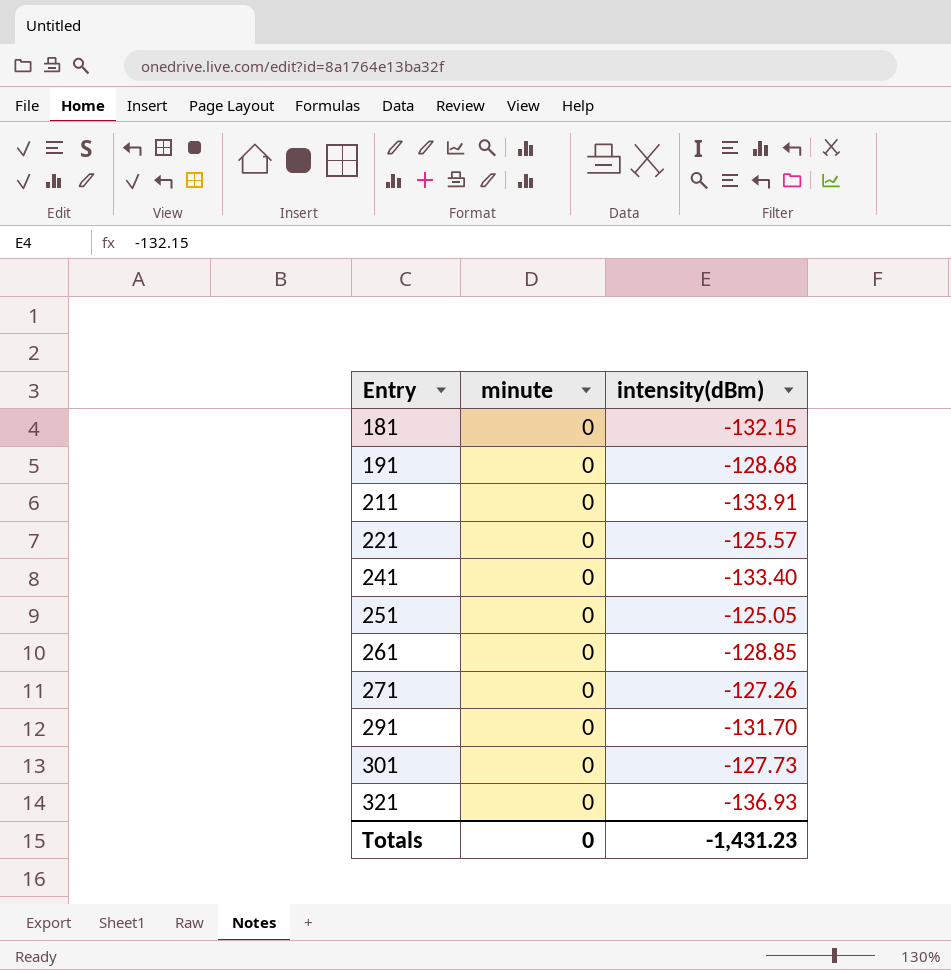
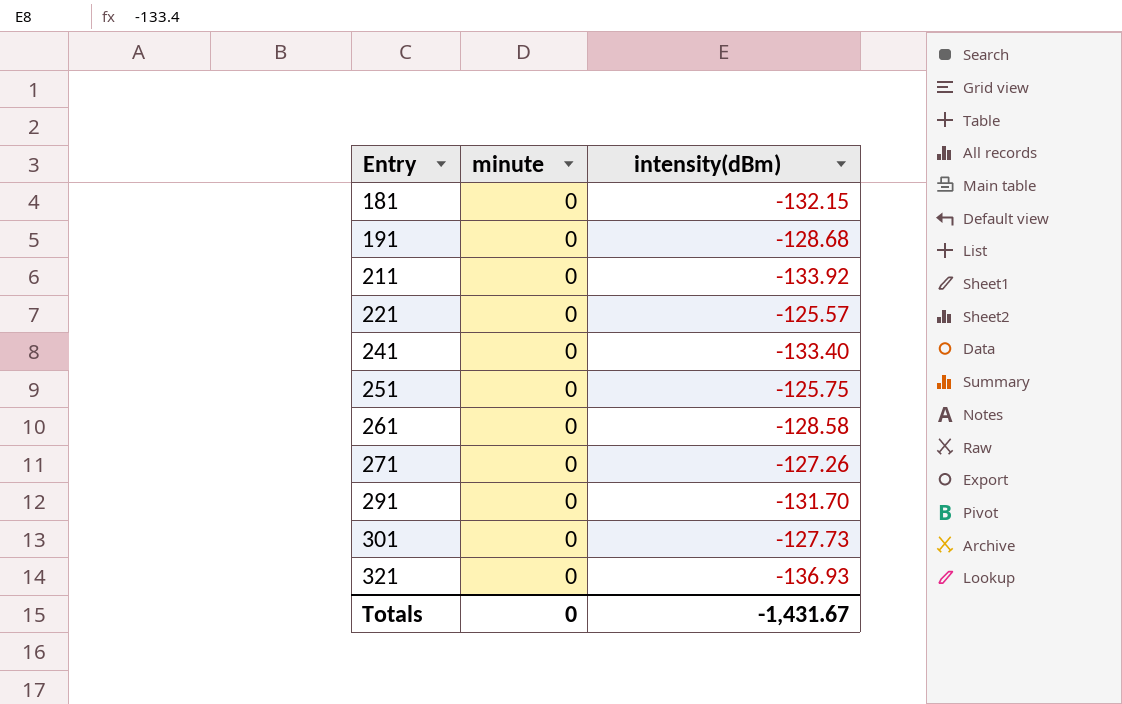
211 | intensity(dBm): -133.91 -> -133.92
251 | intensity(dBm): -125.05 -> -125.75
261 | intensity(dBm): -128.85 -> -128.58
Totals | intensity(dBm): -1,431.23 -> -1,431.67

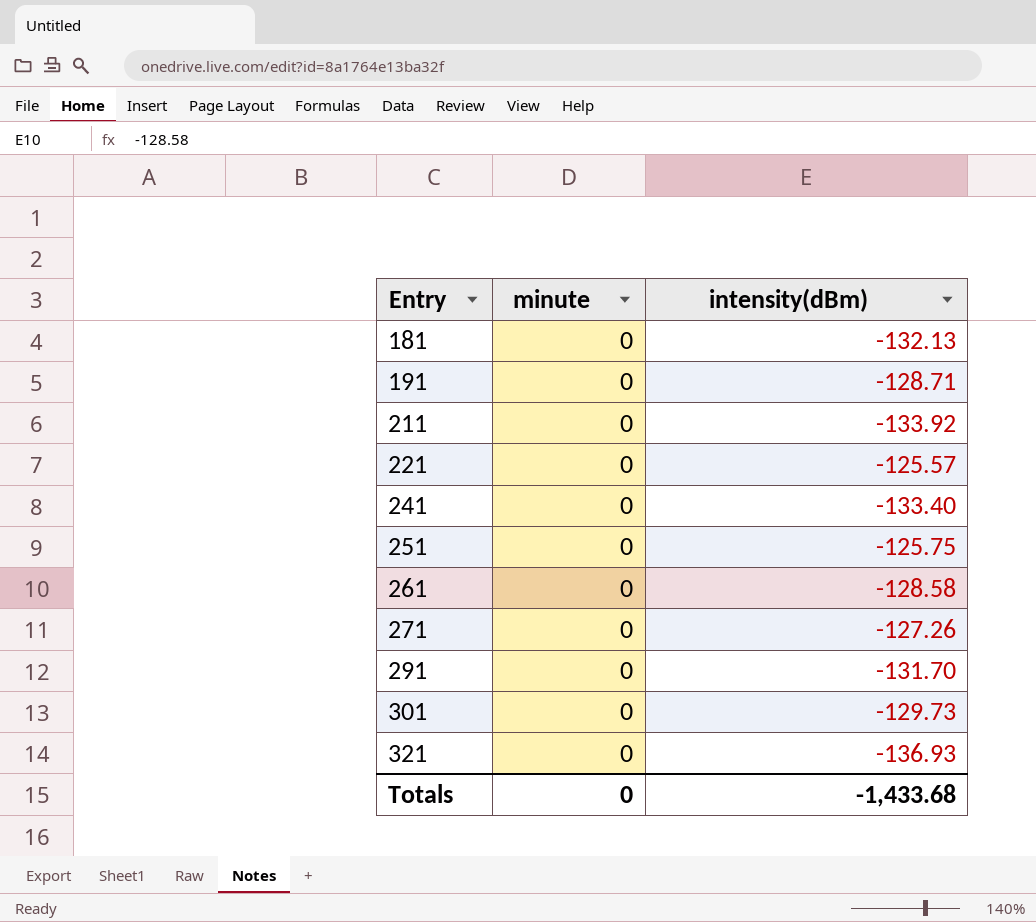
181 | intensity(dBm): -132.15 -> -132.13
191 | intensity(dBm): -128.68 -> -128.71
301 | intensity(dBm): -127.73 -> -129.73
Totals | intensity(dBm): -1,431.67 -> -1,433.68

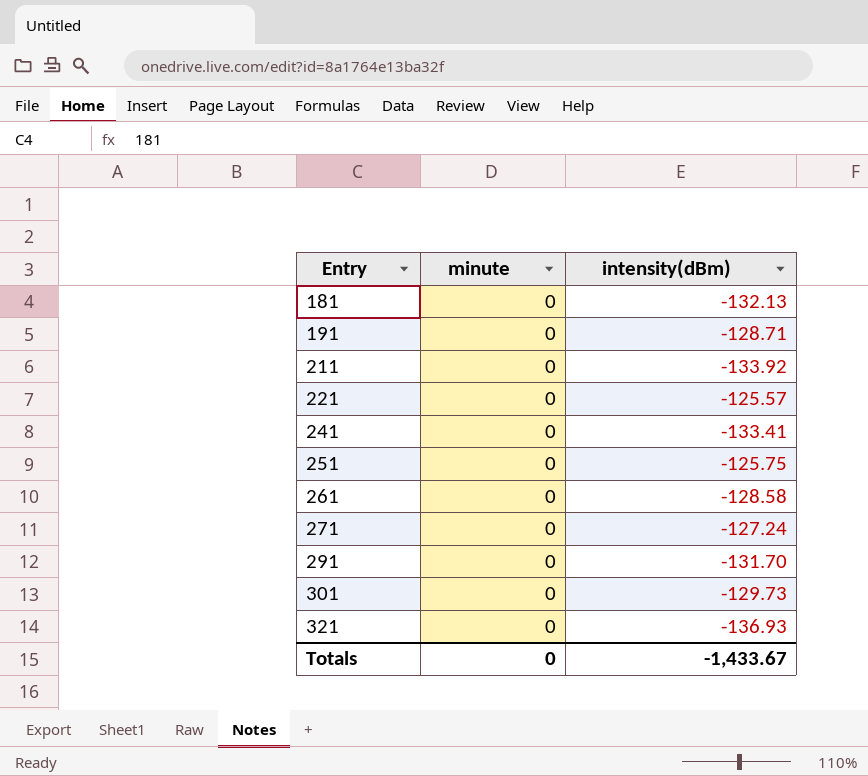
241 | intensity(dBm): -133.40 -> -133.41
271 | intensity(dBm): -127.26 -> -127.24
Totals | intensity(dBm): -1,433.68 -> -1,433.67

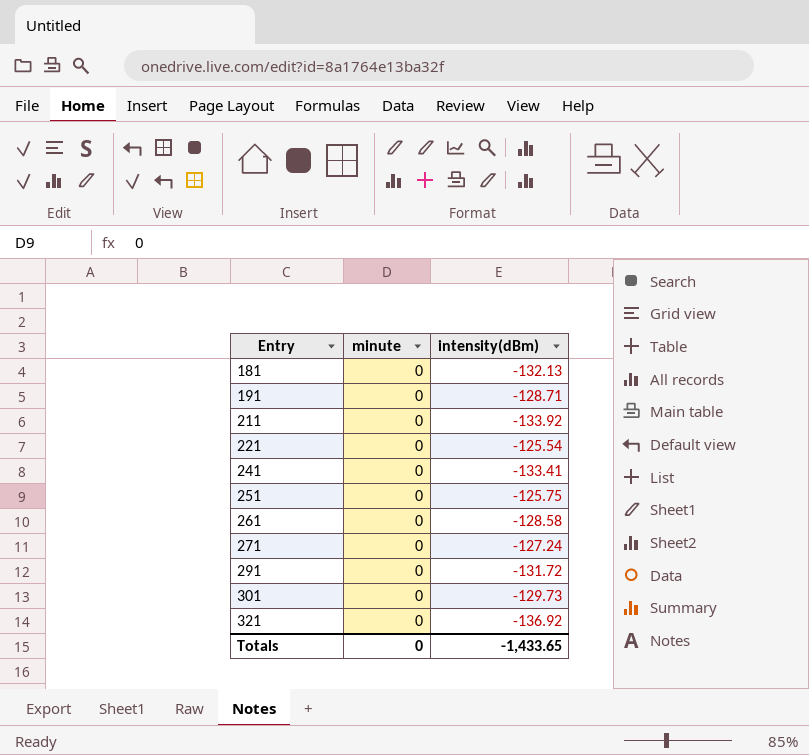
221 | intensity(dBm): -125.57 -> -125.54
291 | intensity(dBm): -131.70 -> -131.72
321 | intensity(dBm): -136.93 -> -136.92
Totals | intensity(dBm): -1,433.67 -> -1,433.65

